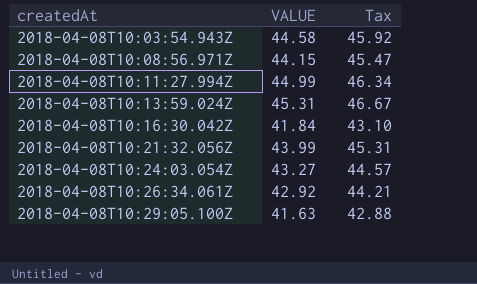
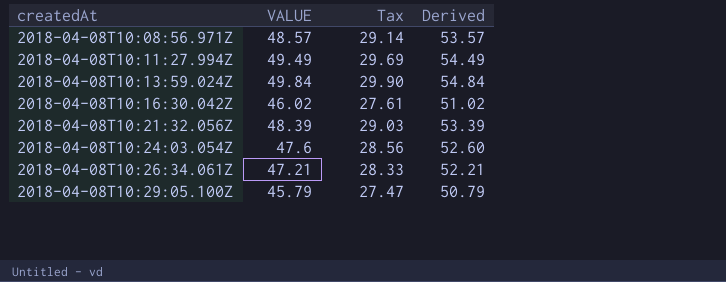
column Tax | formula: [VALUE] * 1.03 -> [VALUE] * 0.6
column Derived | formula: none -> [VALUE] + 5
row 2018-04-08T10:03:54.943Z: 44.58 | 45.92 -> none
2018-04-08T10:08:56.971Z | VALUE: 44.15 -> 48.57
2018-04-08T10:11:27.994Z | VALUE: 44.99 -> 49.49
2018-04-08T10:13:59.024Z | VALUE: 45.31 -> 49.84
2018-04-08T10:16:30.042Z | VALUE: 41.84 -> 46.02
2018-04-08T10:21:32.056Z | VALUE: 43.99 -> 48.39
2018-04-08T10:24:03.054Z | VALUE: 43.27 -> 47.6
2018-04-08T10:26:34.061Z | VALUE: 42.92 -> 47.21
2018-04-08T10:29:05.100Z | VALUE: 41.63 -> 45.79

